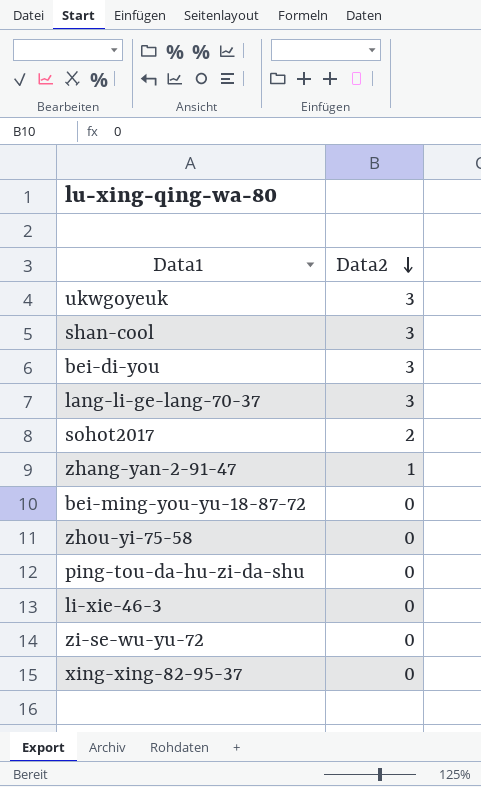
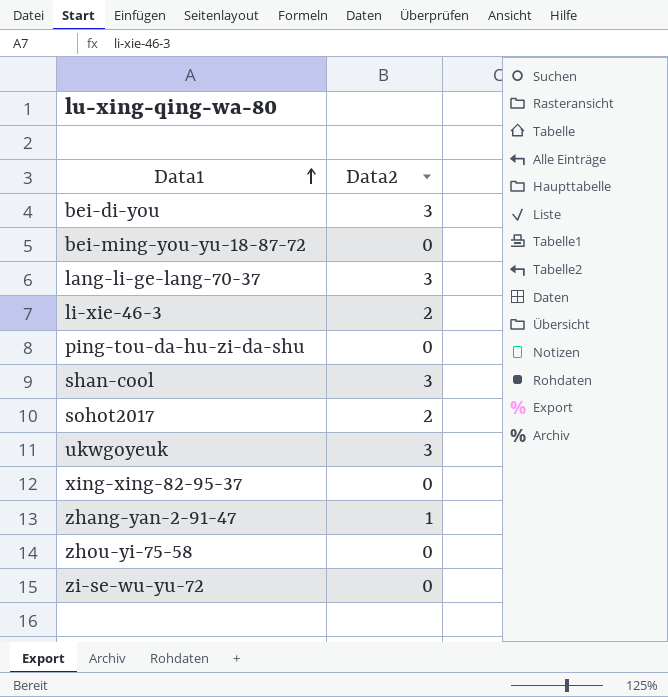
row order: Data2 descending -> Data1 ascending
li-xie-46-3 | Data2: 0 -> 2

